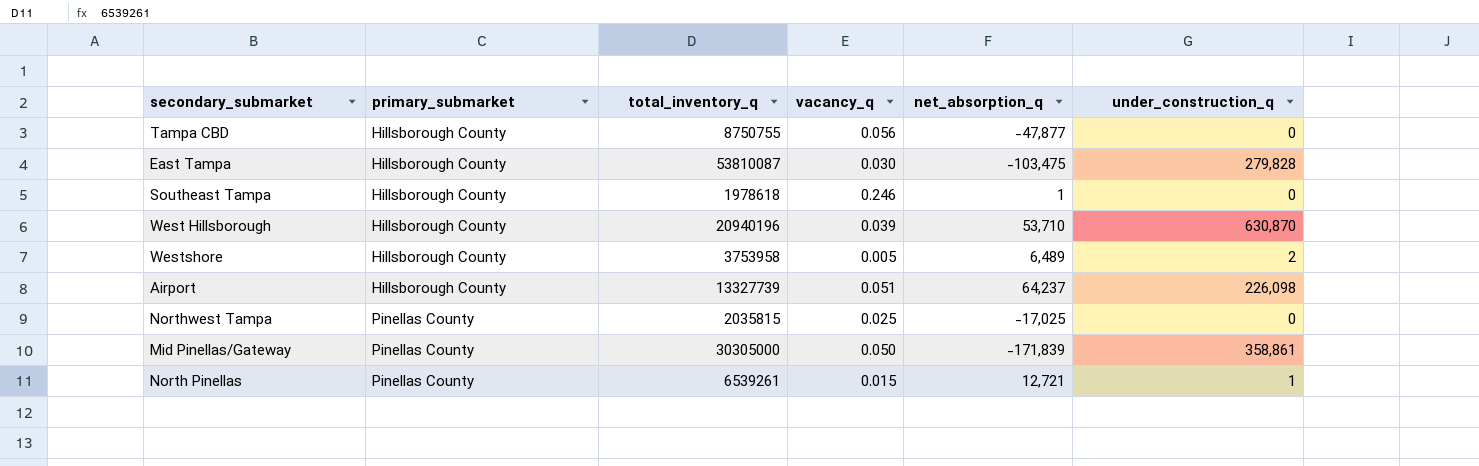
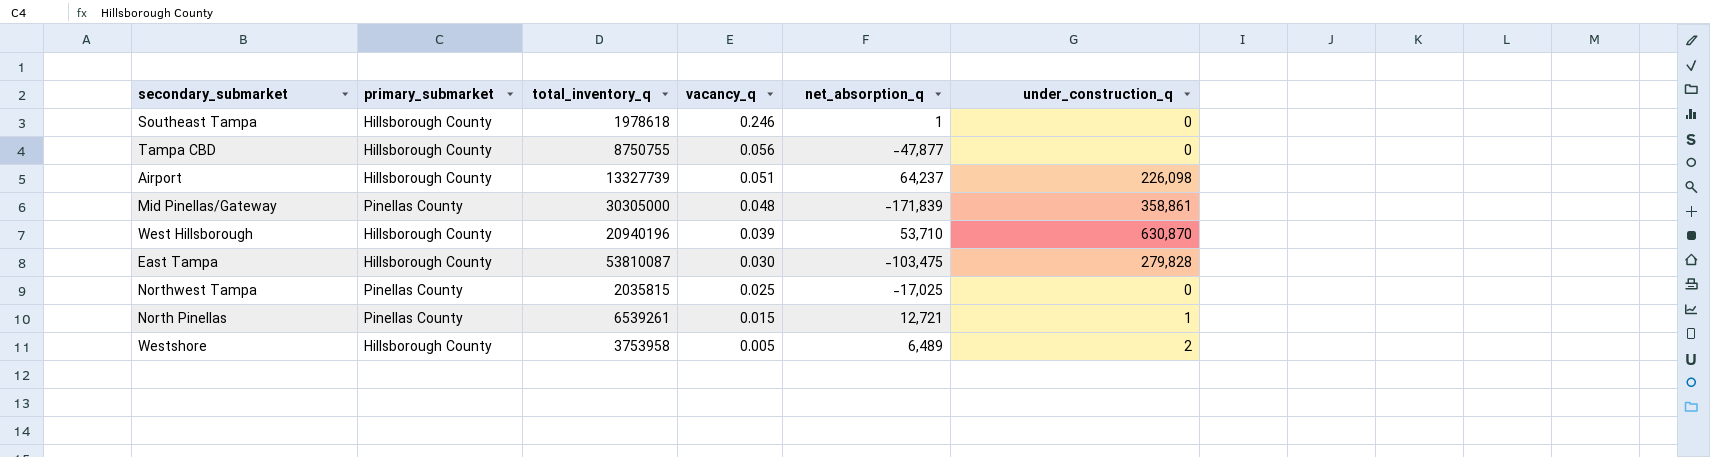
row order: primary_submarket ascending -> vacancy_q descending
Mid Pinellas/Gateway | vacancy_q: 0.050 -> 0.048

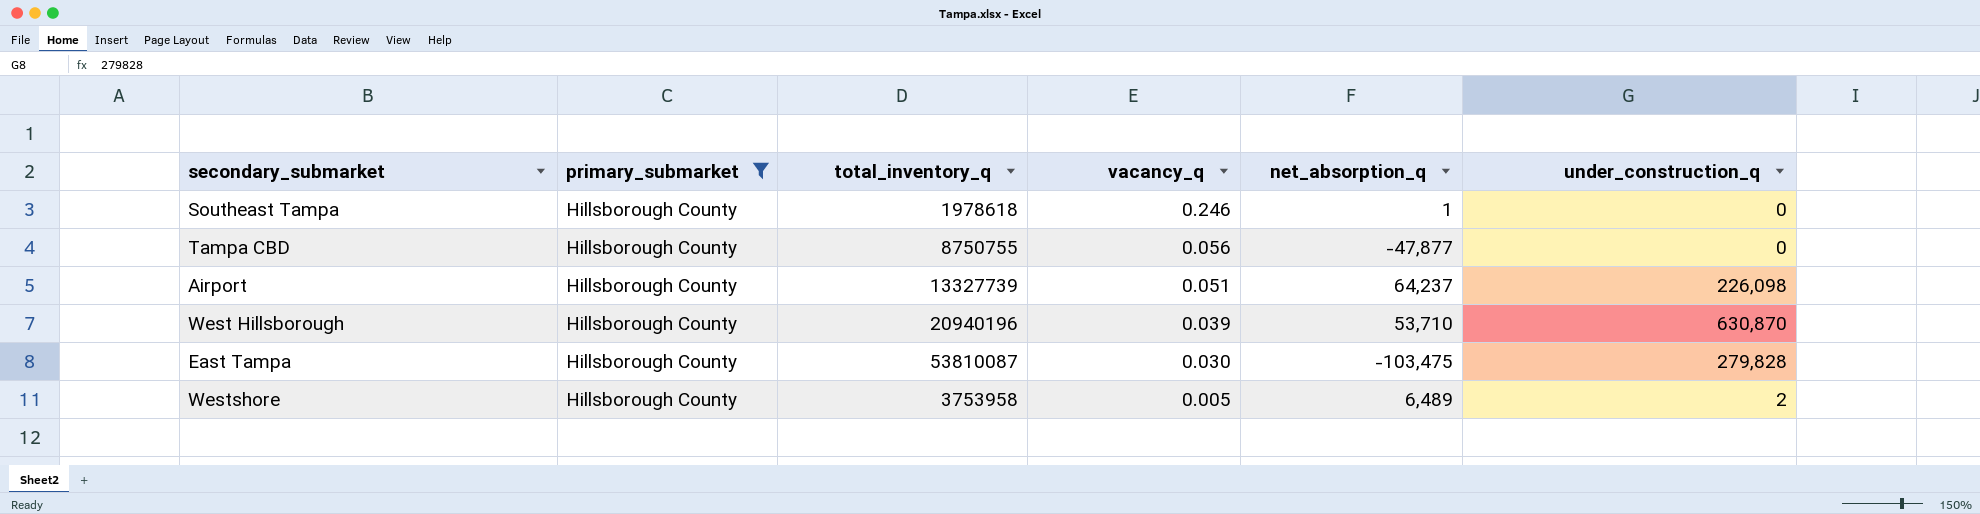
filter: none -> primary_submarket = Hillsborough County

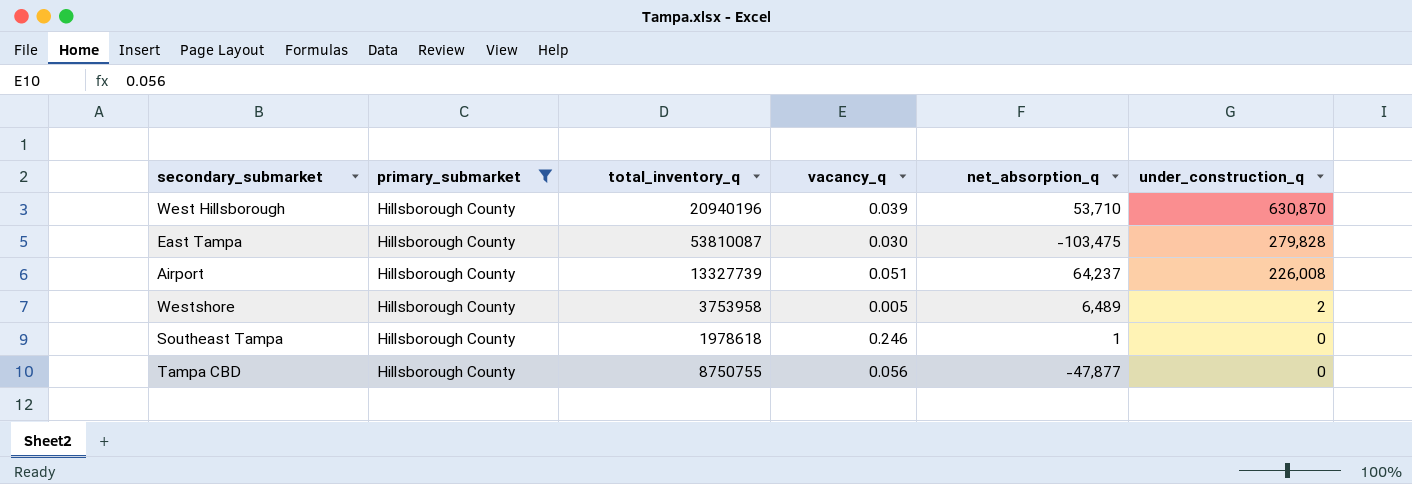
row order: vacancy_q descending -> under_construction_q descending
Airport | under_construction_q: 226,098 -> 226,008

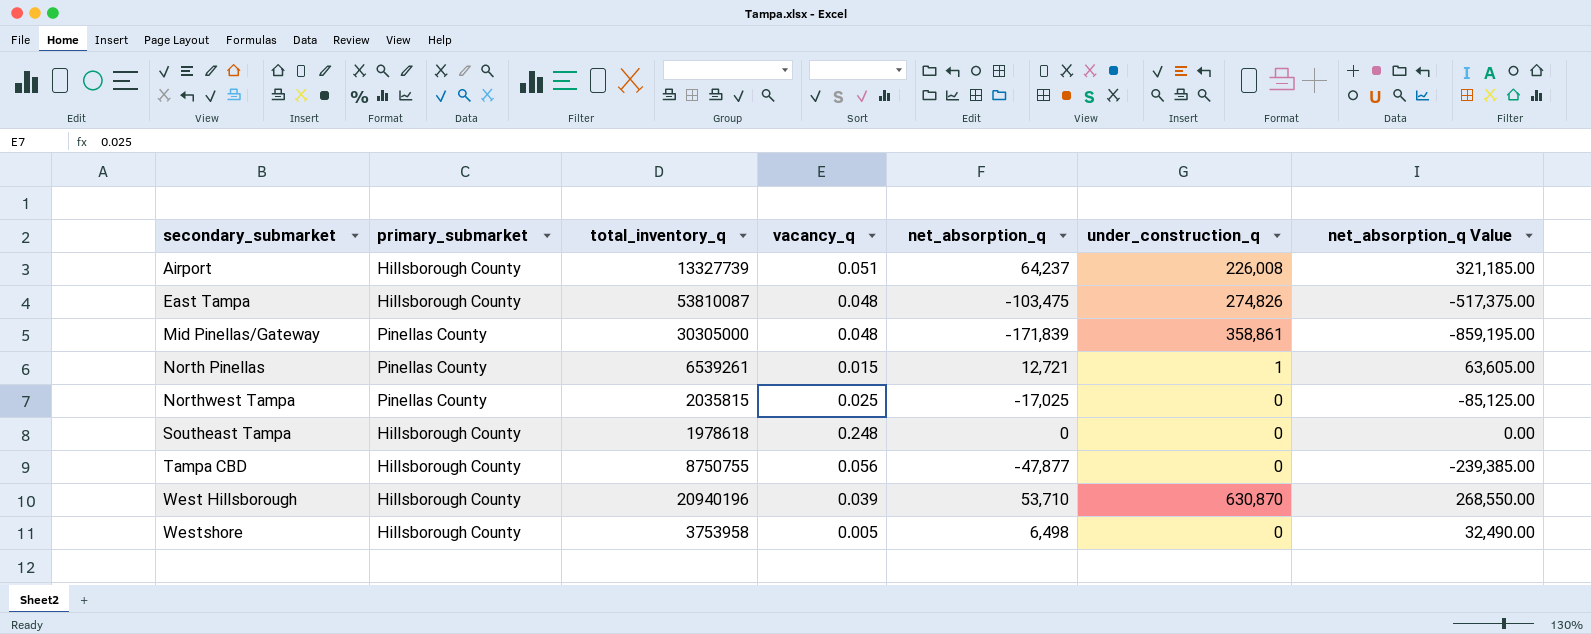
filter: primary_submarket = Hillsborough County -> none
row order: under_construction_q descending -> secondary_submarket ascending
column net_absorption_q Value | formula: none -> [net_absorption_q] * 5
East Tampa | vacancy_q: 0.030 -> 0.048
East Tampa | under_construction_q: 279,828 -> 274,826
Southeast Tampa | vacancy_q: 0.246 -> 0.248
Southeast Tampa | net_absorption_q: 1 -> 0
Westshore | net_absorption_q: 6,489 -> 6,498
Westshore | under_construction_q: 2 -> 0

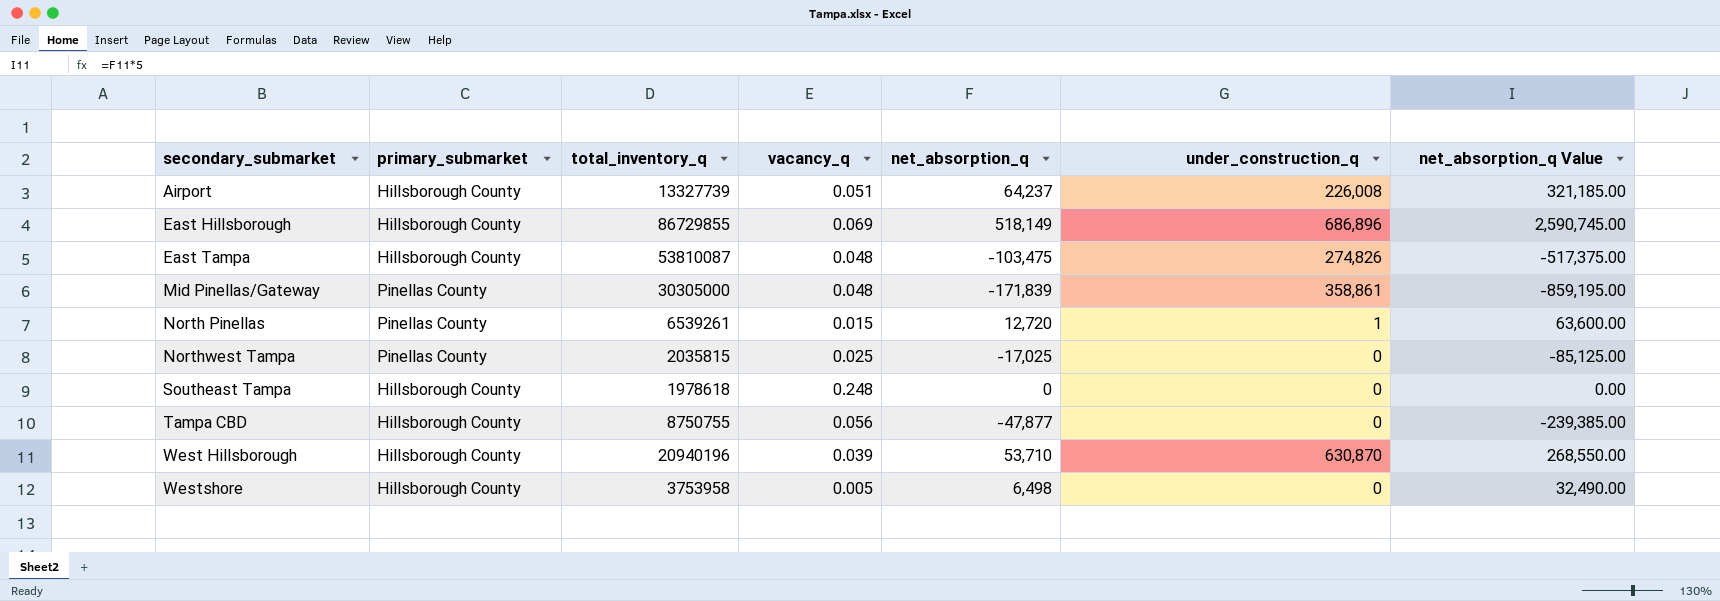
row East Hillsborough: none -> Hillsborough County | 86729855 | 0.069 | 518,149 | 686,896 | 2,590,745.00
North Pinellas | net_absorption_q: 12,721 -> 12,720
North Pinellas | net_absorption_q Value: 63,605.00 -> 63,600.00

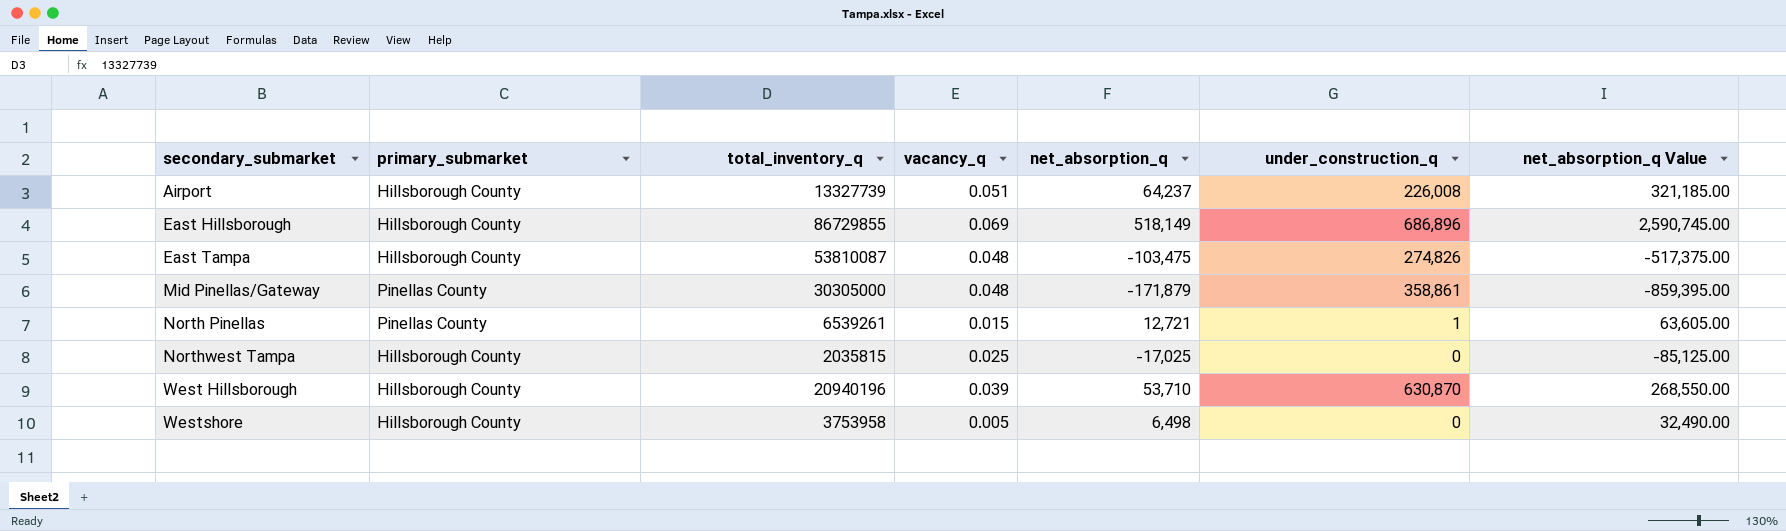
row Southeast Tampa: Hillsborough County | 1978618 | 0.248 | 0 | 0 | 0.00 -> none
row Tampa CBD: Hillsborough County | 8750755 | 0.056 | -47,877 | 0 | -239,385.00 -> none
Mid Pinellas/Gateway | net_absorption_q: -171,839 -> -171,879
Mid Pinellas/Gateway | net_absorption_q Value: -859,195.00 -> -859,395.00
North Pinellas | net_absorption_q: 12,720 -> 12,721
North Pinellas | net_absorption_q Value: 63,600.00 -> 63,605.00
Northwest Tampa | primary_submarket: Pinellas County -> Hillsborough County

